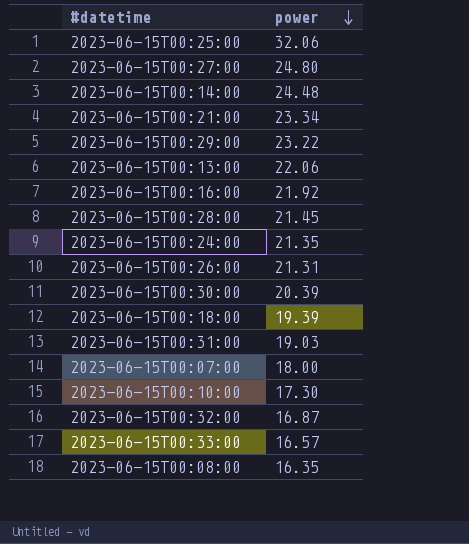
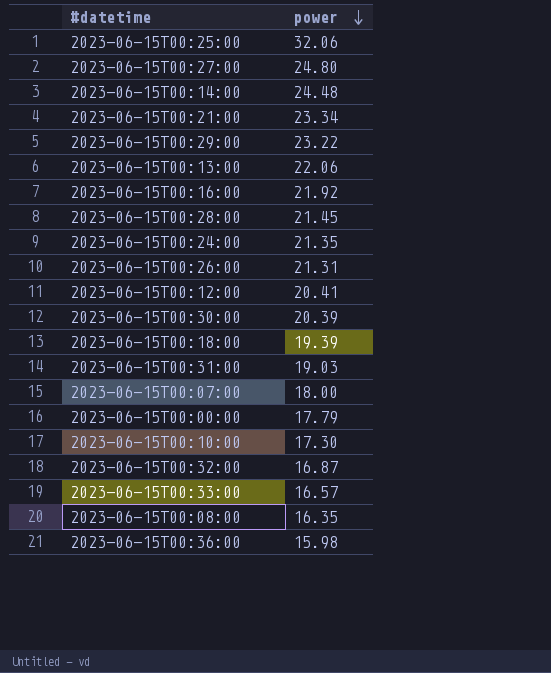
row 2023-06-15T00:12:00: none -> 20.41
row 2023-06-15T00:00:00: none -> 17.79
row 2023-06-15T00:36:00: none -> 15.98

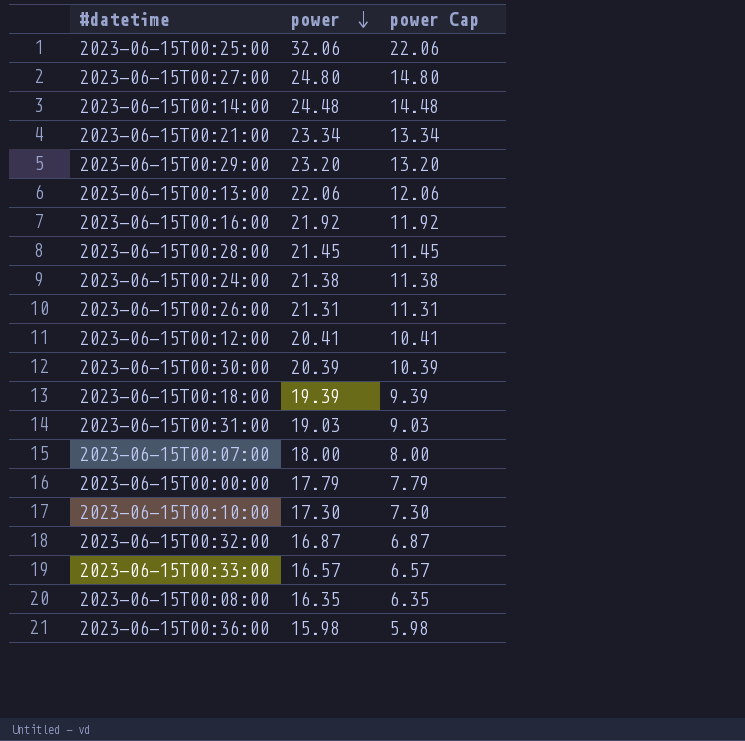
column power Cap | formula: none -> [power] - 10
2023-06-15T00:29:00 | power: 23.22 -> 23.20
2023-06-15T00:24:00 | power: 21.35 -> 21.38

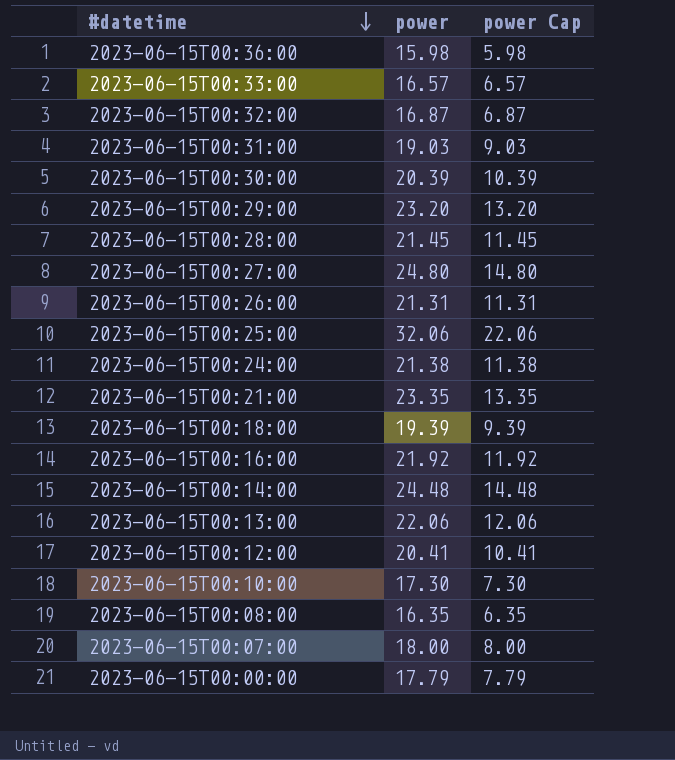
row order: power descending -> #datetime descending
2023-06-15T00:21:00 | power: 23.34 -> 23.35
2023-06-15T00:21:00 | power Cap: 13.34 -> 13.35

